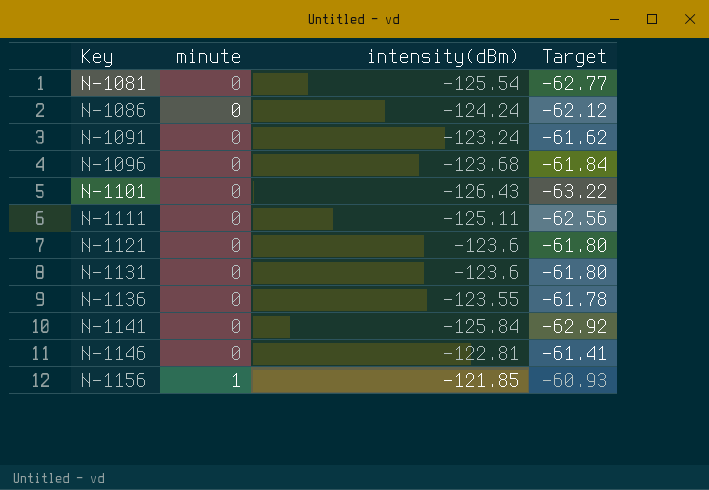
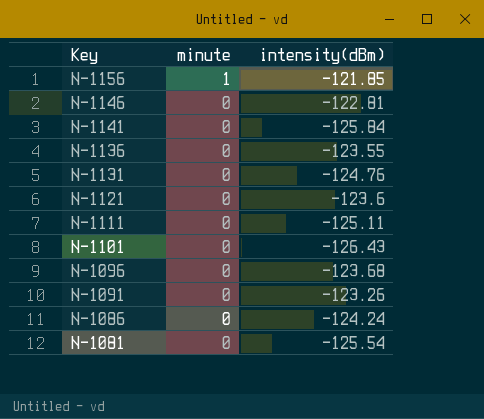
row order: Key ascending -> Key descending
column Target | formula: [intensity(dBm)] * 0.5 -> none
N-1131 | intensity(dBm): -123.6 -> -124.76
N-1091 | intensity(dBm): -123.24 -> -123.26

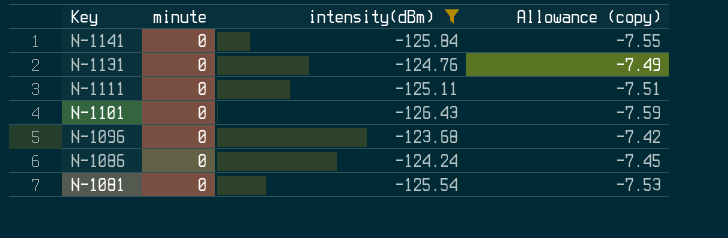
filter: none -> intensity(dBm) <= -123.68
column Allowance (copy) | formula: none -> [intensity(dBm)] * 0.06

